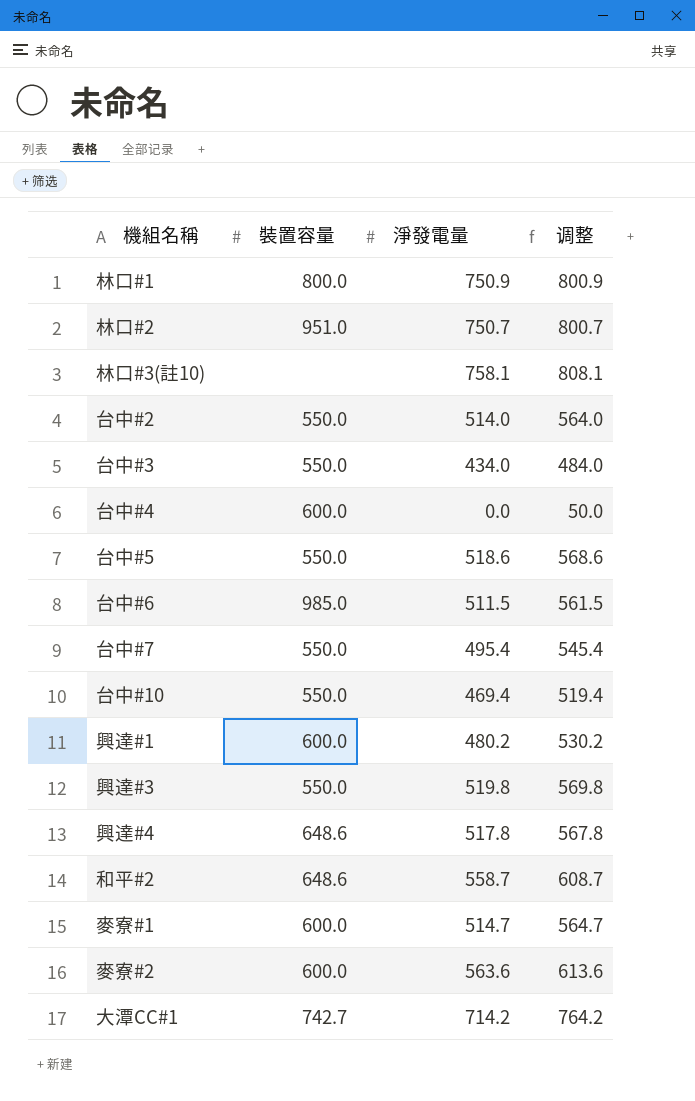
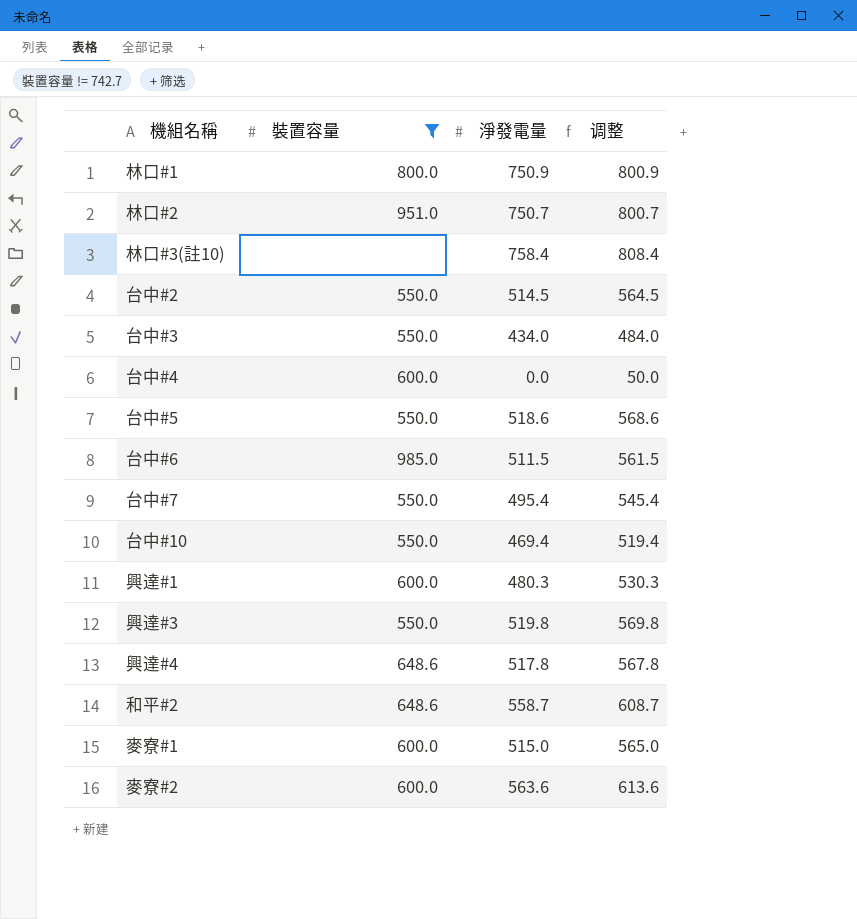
filter: none -> 裝置容量 != 742.7
林口#3(註10) | 淨發電量: 758.1 -> 758.4
林口#3(註10) | 调整: 808.1 -> 808.4
台中#2 | 淨發電量: 514.0 -> 514.5
台中#2 | 调整: 564.0 -> 564.5
興達#1 | 淨發電量: 480.2 -> 480.3
興達#1 | 调整: 530.2 -> 530.3
麥寮#1 | 淨發電量: 514.7 -> 515.0
麥寮#1 | 调整: 564.7 -> 565.0

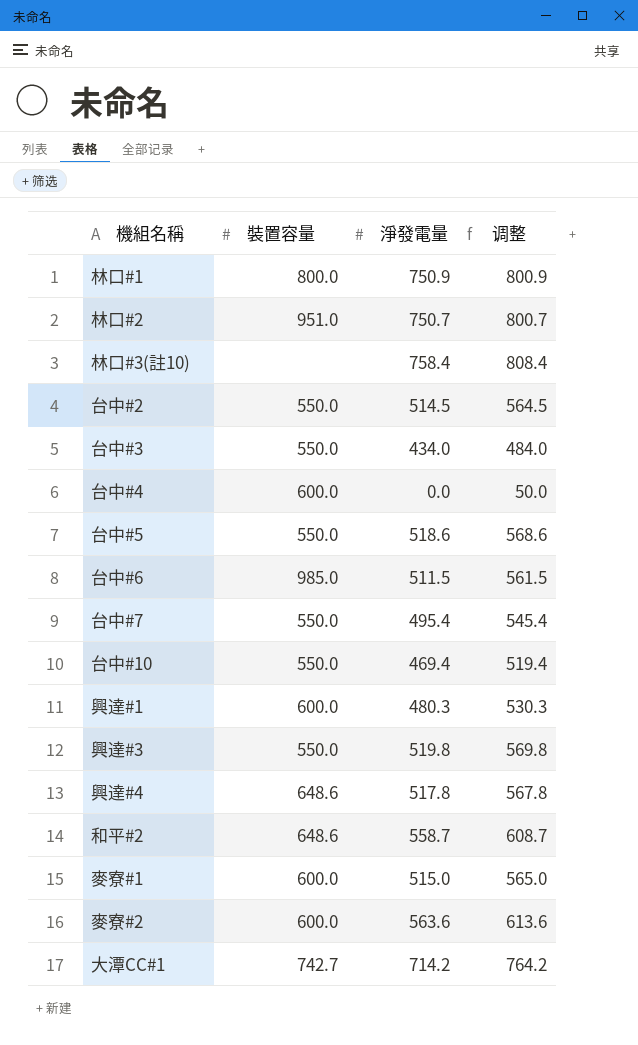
filter: 裝置容量 != 742.7 -> none

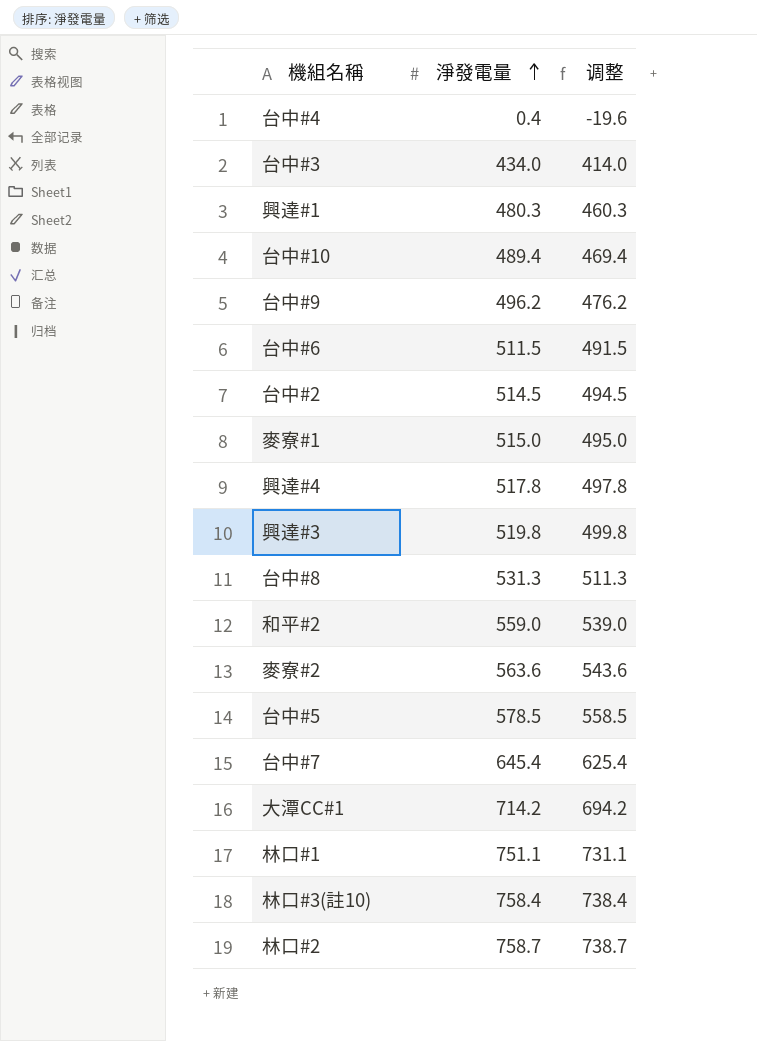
row order: none -> 淨發電量 ascending
column 裝置容量 | position: 2 -> none
column 调整 | formula: [淨發電量] + 50 -> [淨發電量] - 20
台中#4 | 淨發電量: 0.0 -> 0.4
台中#10 | 淨發電量: 469.4 -> 489.4
row 台中#9: none -> 496.2 | 476.2
row 台中#8: none -> 531.3 | 511.3
和平#2 | 淨發電量: 558.7 -> 559.0
台中#5 | 淨發電量: 518.6 -> 578.5
台中#7 | 淨發電量: 495.4 -> 645.4
林口#1 | 淨發電量: 750.9 -> 751.1
林口#2 | 淨發電量: 750.7 -> 758.7

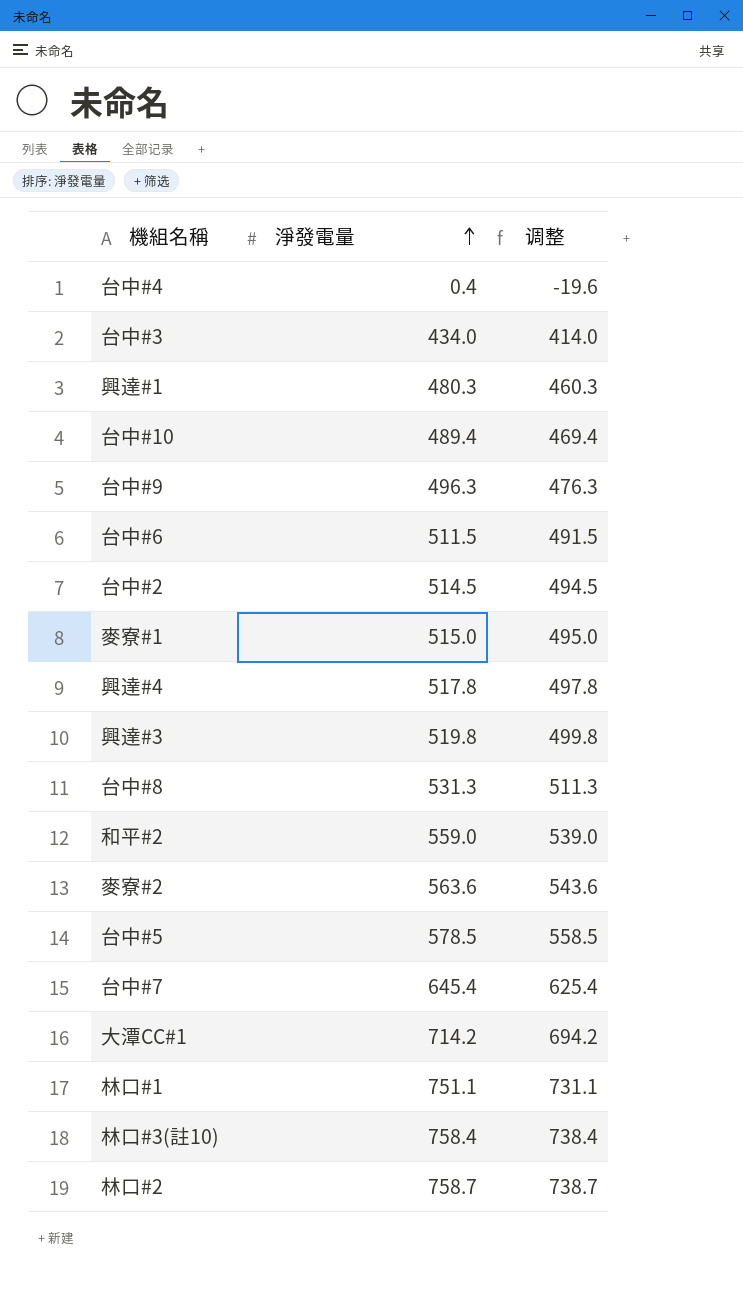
台中#9 | 淨發電量: 496.2 -> 496.3
台中#9 | 调整: 476.2 -> 476.3

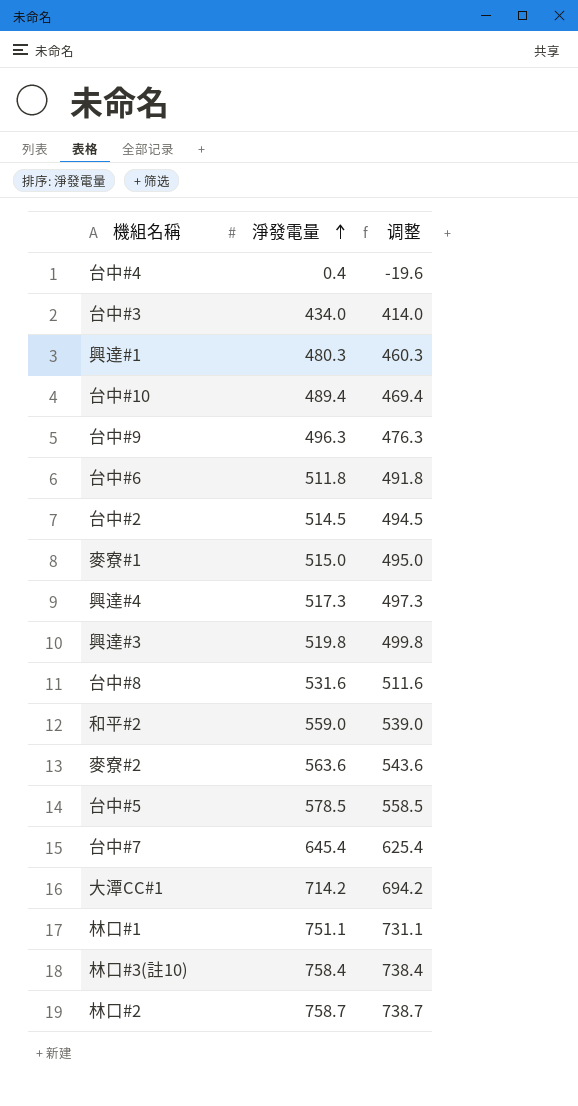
台中#6 | 淨發電量: 511.5 -> 511.8
台中#6 | 调整: 491.5 -> 491.8
興達#4 | 淨發電量: 517.8 -> 517.3
興達#4 | 调整: 497.8 -> 497.3
台中#8 | 淨發電量: 531.3 -> 531.6
台中#8 | 调整: 511.3 -> 511.6

